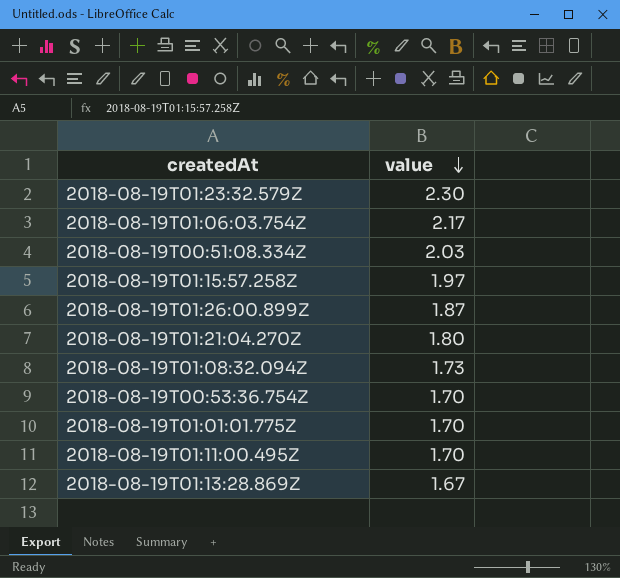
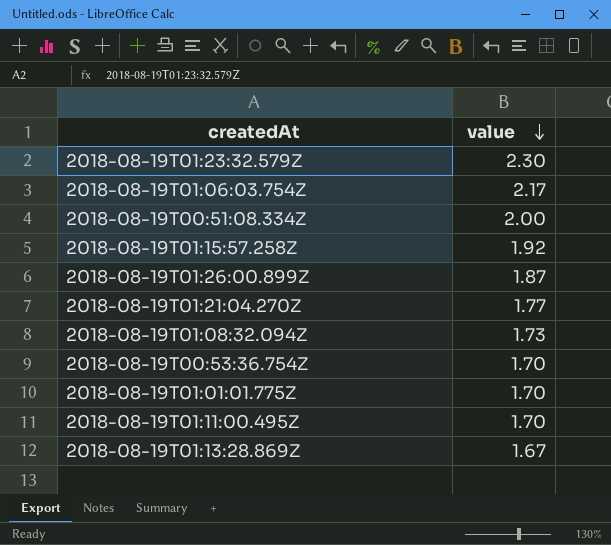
2018-08-19T00:51:08.334Z | value: 2.03 -> 2.00
2018-08-19T01:15:57.258Z | value: 1.97 -> 1.92
2018-08-19T01:21:04.270Z | value: 1.80 -> 1.77

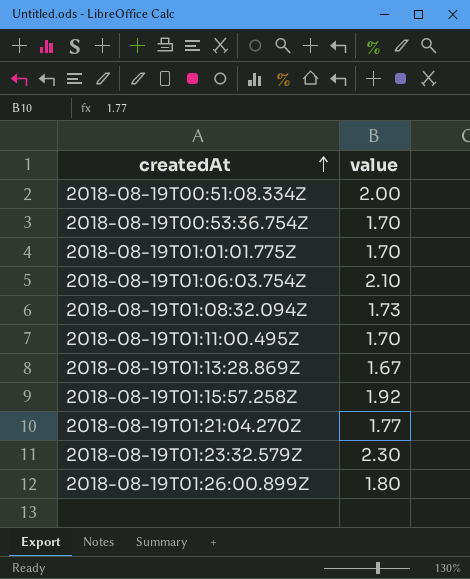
row order: value descending -> createdAt ascending
2018-08-19T01:06:03.754Z | value: 2.17 -> 2.10
2018-08-19T01:26:00.899Z | value: 1.87 -> 1.80

